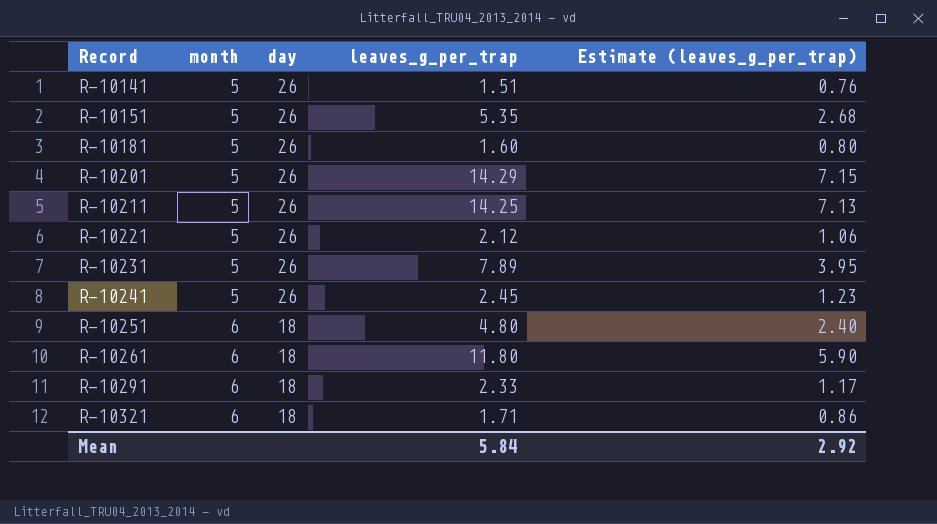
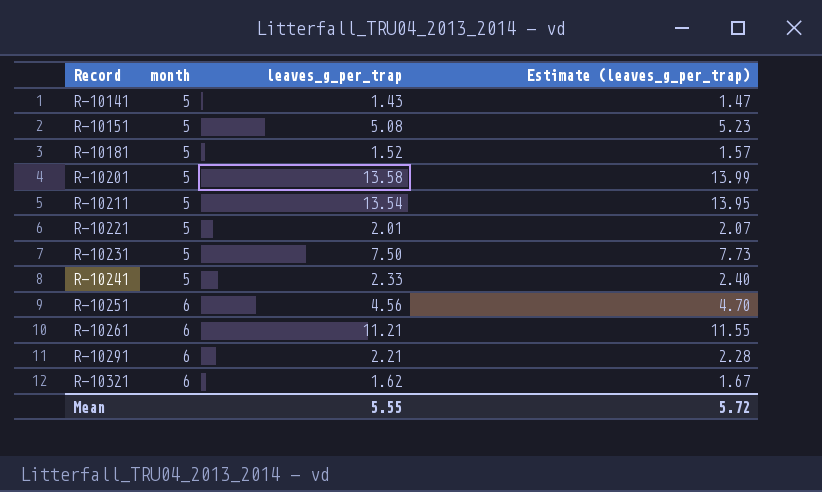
column day | position: 3 -> none
column Estimate (leaves_g_per_trap) | formula: [leaves_g_per_trap] * 0.5 -> [leaves_g_per_trap] * 1.03
R-10141 | leaves_g_per_trap: 1.51 -> 1.43
R-10151 | leaves_g_per_trap: 5.35 -> 5.08
R-10181 | leaves_g_per_trap: 1.60 -> 1.52
R-10201 | leaves_g_per_trap: 14.29 -> 13.58
R-10211 | leaves_g_per_trap: 14.25 -> 13.54
R-10221 | leaves_g_per_trap: 2.12 -> 2.01
R-10231 | leaves_g_per_trap: 7.89 -> 7.50
R-10241 | leaves_g_per_trap: 2.45 -> 2.33
R-10251 | leaves_g_per_trap: 4.80 -> 4.56
R-10261 | leaves_g_per_trap: 11.80 -> 11.21
R-10291 | leaves_g_per_trap: 2.33 -> 2.21
R-10321 | leaves_g_per_trap: 1.71 -> 1.62
Mean | leaves_g_per_trap: 5.84 -> 5.55
Mean | Estimate (leaves_g_per_trap): 2.92 -> 5.72

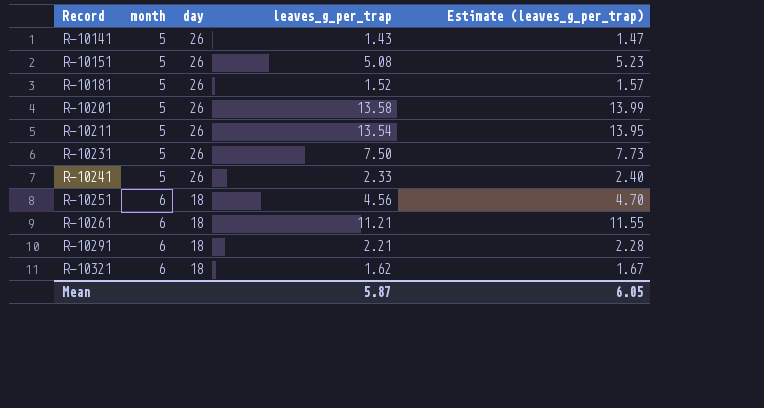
column day | position: none -> 3
row R-10221: 5 | 2.01 | 2.07 -> none
Mean | leaves_g_per_trap: 5.55 -> 5.87
Mean | Estimate (leaves_g_per_trap): 5.72 -> 6.05

